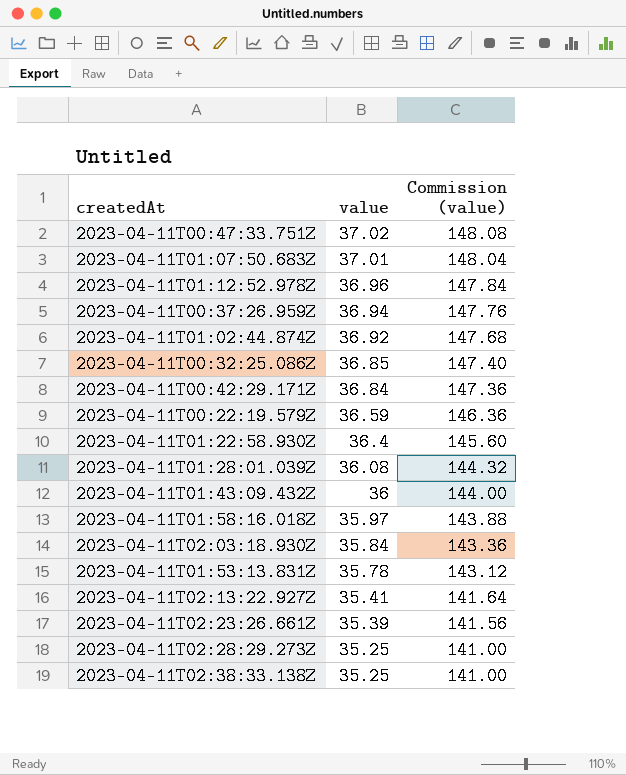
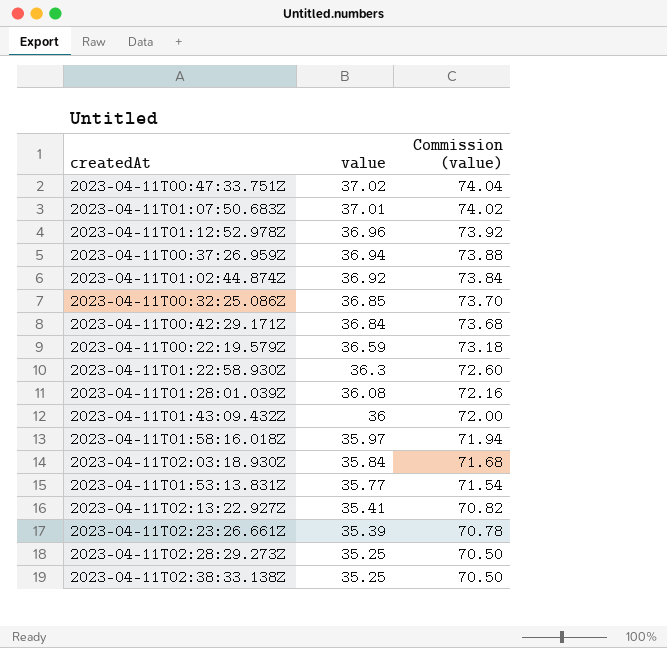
column Commission (value) | formula: [value] * 4 -> [value] * 2
2023-04-11T01:22:58.930Z | value: 36.4 -> 36.3
2023-04-11T01:53:13.831Z | value: 35.78 -> 35.77

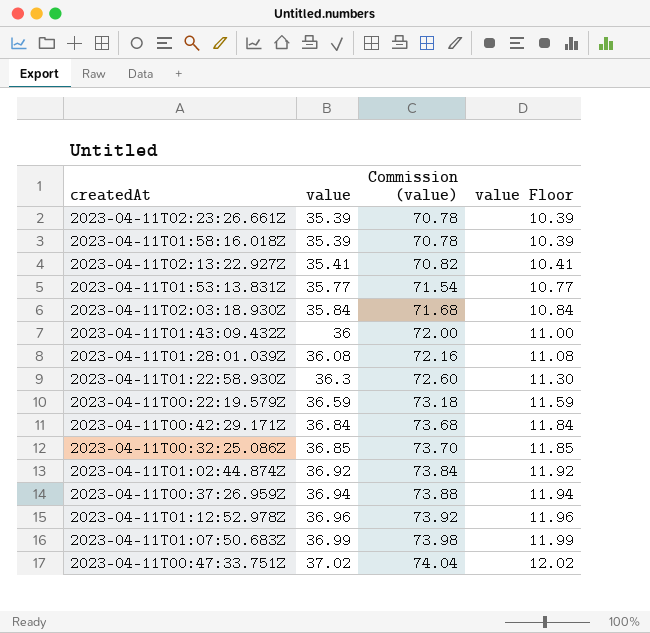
row order: value descending -> value ascending
column value Floor | formula: none -> [value] - 25
row 2023-04-11T02:28:29.273Z: 35.25 | 70.50 -> none
row 2023-04-11T02:38:33.138Z: 35.25 | 70.50 -> none
2023-04-11T01:58:16.018Z | value: 35.97 -> 35.39
2023-04-11T01:58:16.018Z | Commission (value): 71.94 -> 70.78
2023-04-11T01:07:50.683Z | value: 37.01 -> 36.99
2023-04-11T01:07:50.683Z | Commission (value): 74.02 -> 73.98

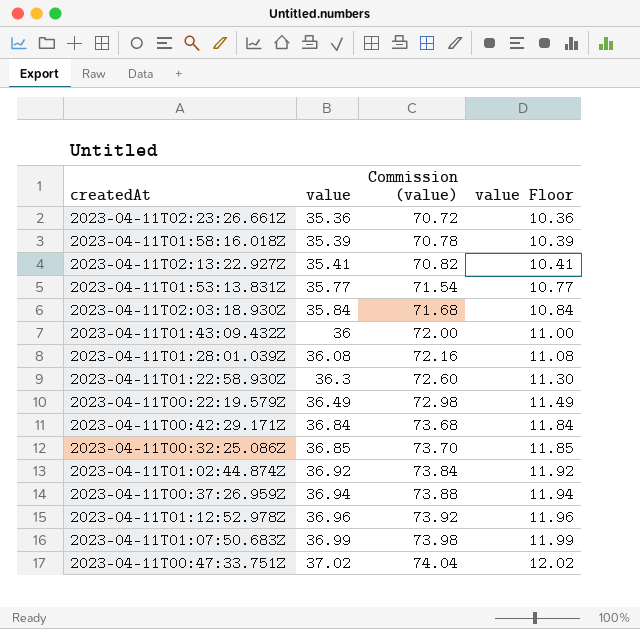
2023-04-11T02:23:26.661Z | value: 35.39 -> 35.36
2023-04-11T02:23:26.661Z | Commission (value): 70.78 -> 70.72
2023-04-11T02:23:26.661Z | value Floor: 10.39 -> 10.36
2023-04-11T00:22:19.579Z | value: 36.59 -> 36.49
2023-04-11T00:22:19.579Z | Commission (value): 73.18 -> 72.98
2023-04-11T00:22:19.579Z | value Floor: 11.59 -> 11.49

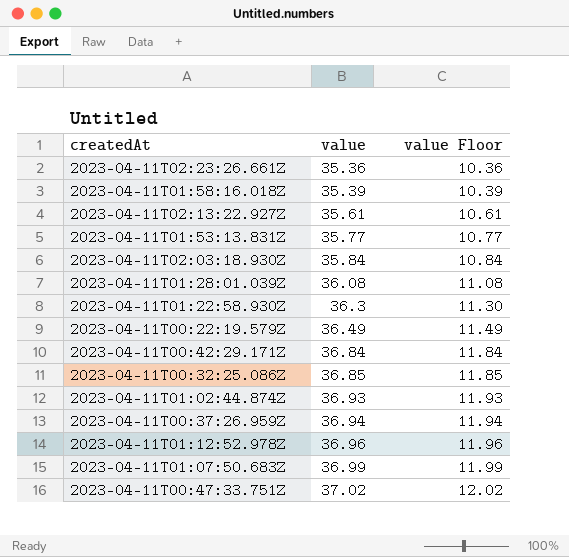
column Commission (value) | formula: [value] * 2 -> none
row 2023-04-11T01:43:09.432Z: 36 | 72.00 | 11.00 -> none
2023-04-11T02:13:22.927Z | value: 35.41 -> 35.61
2023-04-11T02:13:22.927Z | value Floor: 10.41 -> 10.61
2023-04-11T01:02:44.874Z | value: 36.92 -> 36.93
2023-04-11T01:02:44.874Z | value Floor: 11.92 -> 11.93

